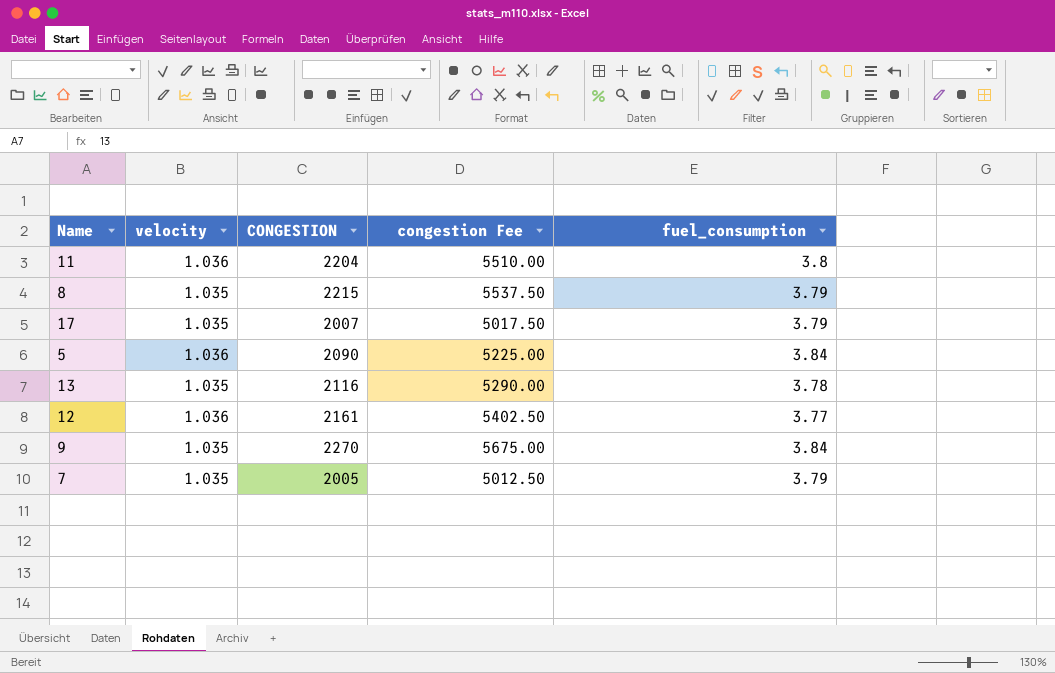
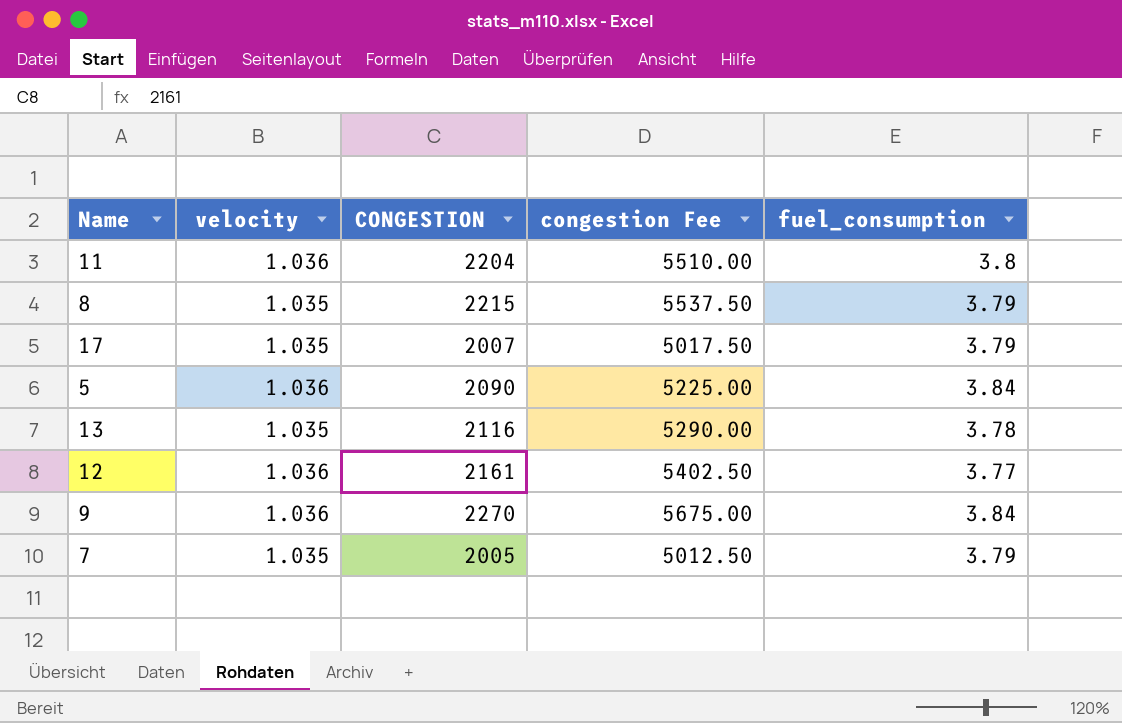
9 | velocity: 1.035 -> 1.036

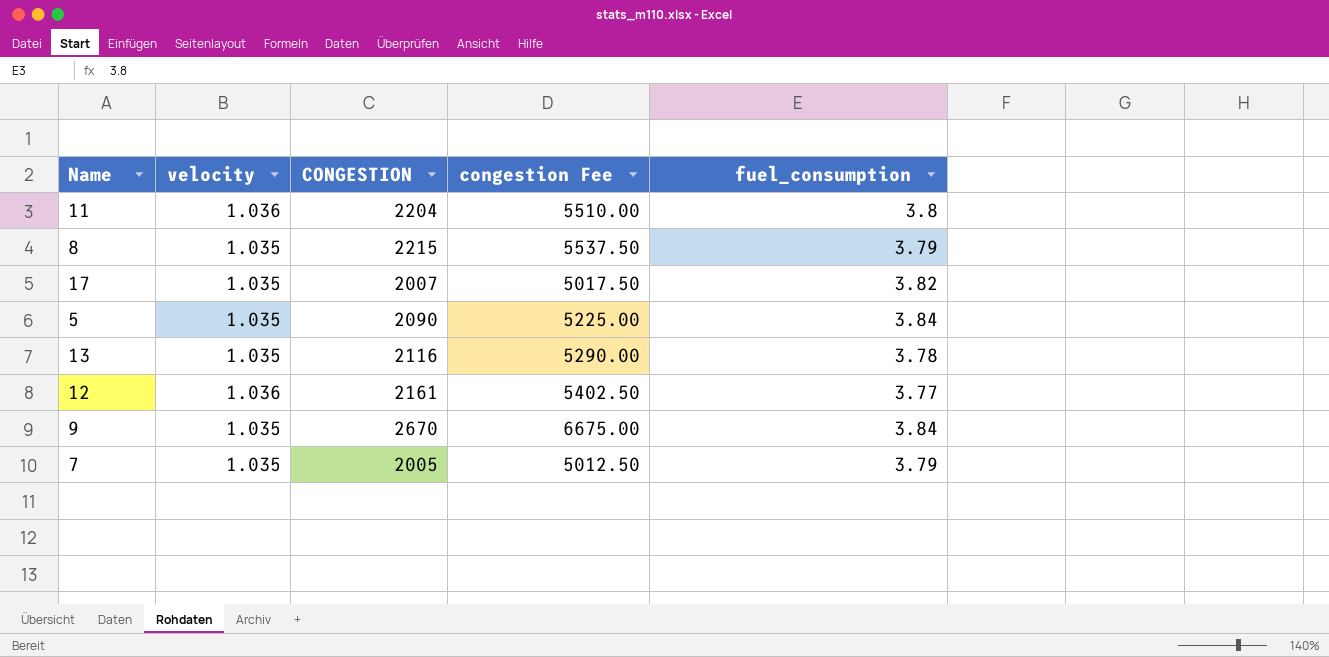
17 | fuel_consumption: 3.79 -> 3.82
5 | velocity: 1.036 -> 1.035
9 | velocity: 1.036 -> 1.035
9 | CONGESTION: 2270 -> 2670
9 | congestion Fee: 5675.00 -> 6675.00

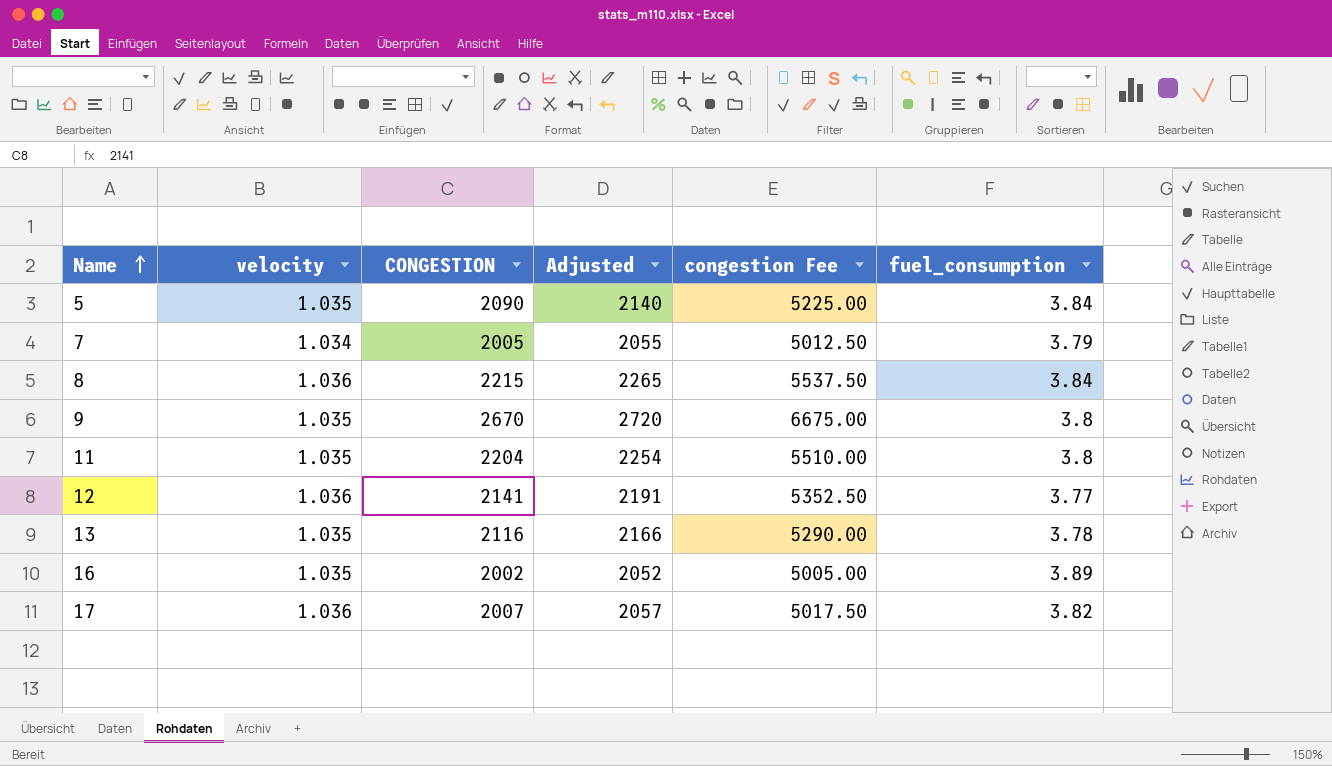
row order: none -> Name ascending
column Adjusted | formula: none -> [CONGESTION] + 50
7 | velocity: 1.035 -> 1.034
8 | velocity: 1.035 -> 1.036
8 | fuel_consumption: 3.79 -> 3.84
9 | fuel_consumption: 3.84 -> 3.8
11 | velocity: 1.036 -> 1.035
12 | CONGESTION: 2161 -> 2141
12 | congestion Fee: 5402.50 -> 5352.50
row 16: none -> 1.035 | 2002 | 2052 | 5005.00 | 3.89
17 | velocity: 1.035 -> 1.036

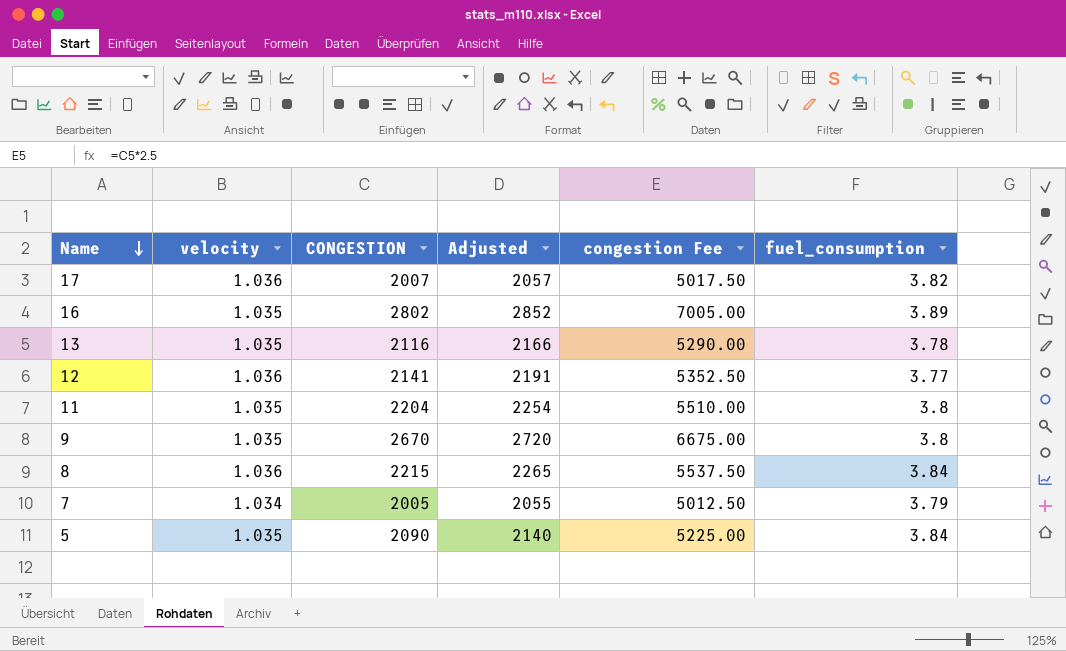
row order: Name ascending -> Name descending
16 | CONGESTION: 2002 -> 2802
16 | Adjusted: 2052 -> 2852
16 | congestion Fee: 5005.00 -> 7005.00

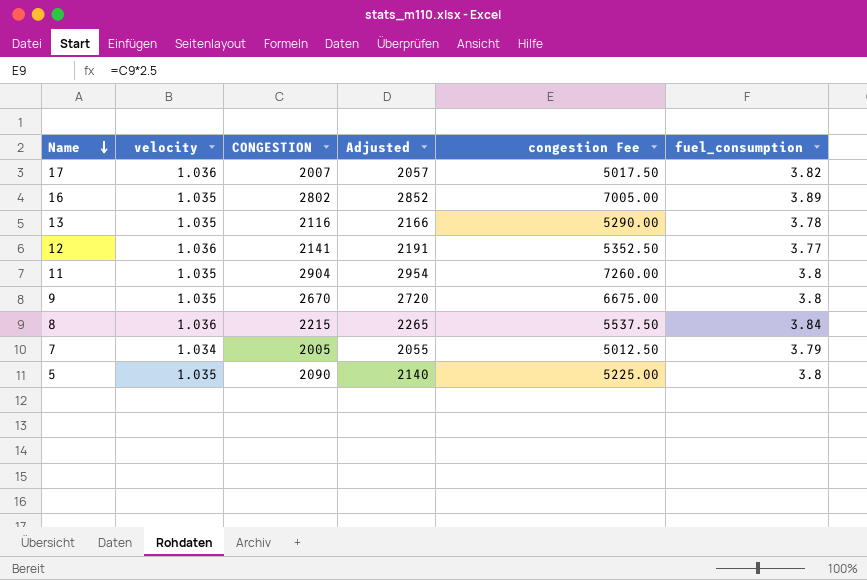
11 | CONGESTION: 2204 -> 2904
11 | Adjusted: 2254 -> 2954
11 | congestion Fee: 5510.00 -> 7260.00
5 | fuel_consumption: 3.84 -> 3.8

